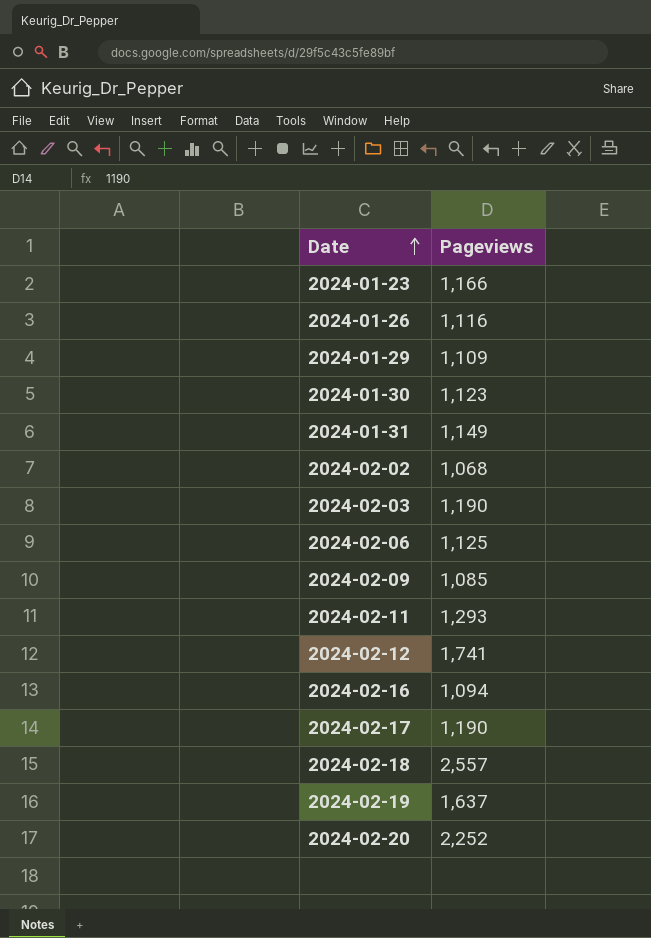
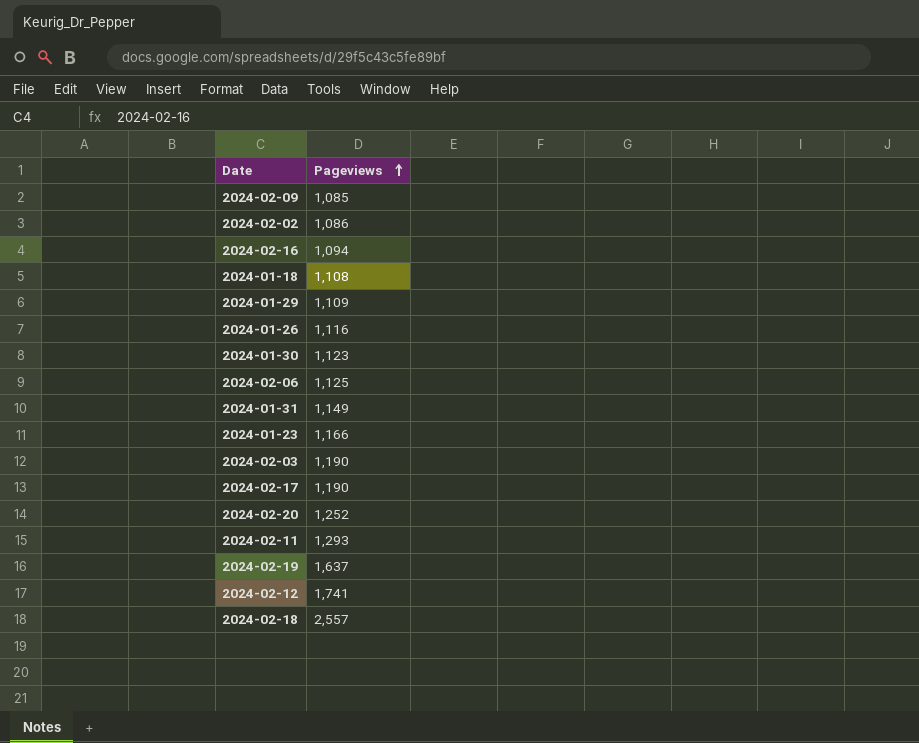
row order: Date ascending -> Pageviews ascending
2024-02-02 | Pageviews: 1,068 -> 1,086
row 2024-01-18: none -> 1,108
2024-02-20 | Pageviews: 2,252 -> 1,252

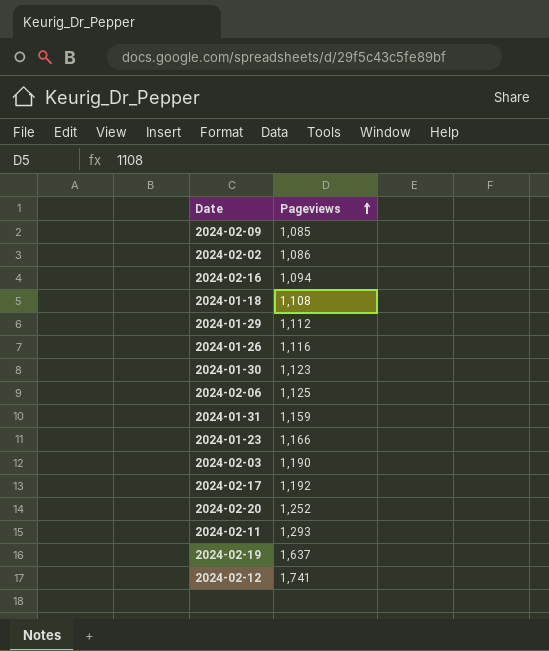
row 2024-02-18: 2,557 -> none
2024-01-29 | Pageviews: 1,109 -> 1,112
2024-01-31 | Pageviews: 1,149 -> 1,159
2024-02-17 | Pageviews: 1,190 -> 1,192

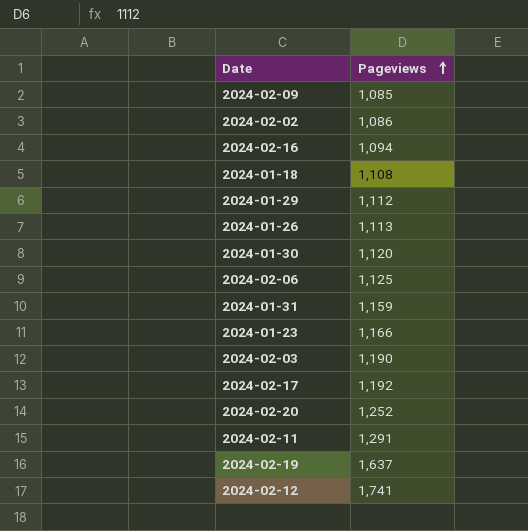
2024-01-26 | Pageviews: 1,116 -> 1,113
2024-01-30 | Pageviews: 1,123 -> 1,120
2024-02-11 | Pageviews: 1,293 -> 1,291

